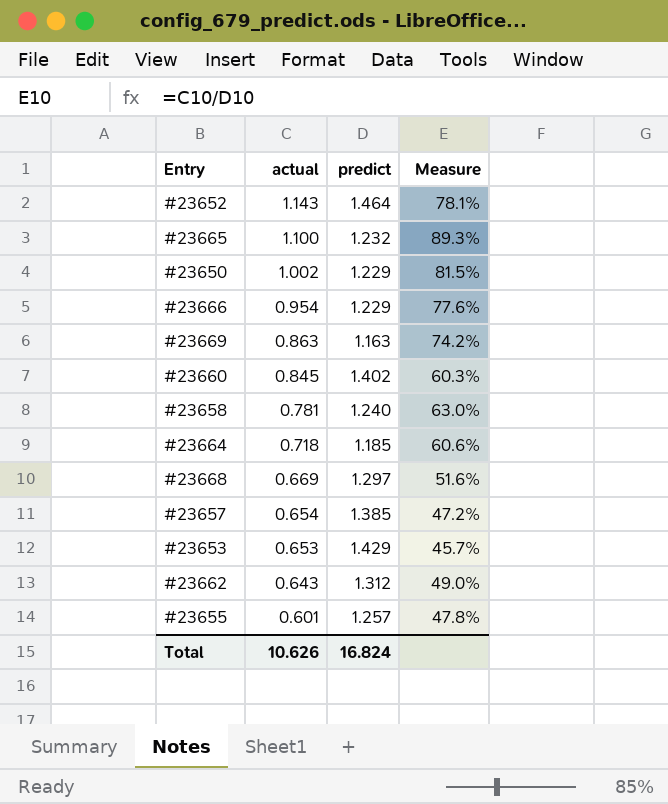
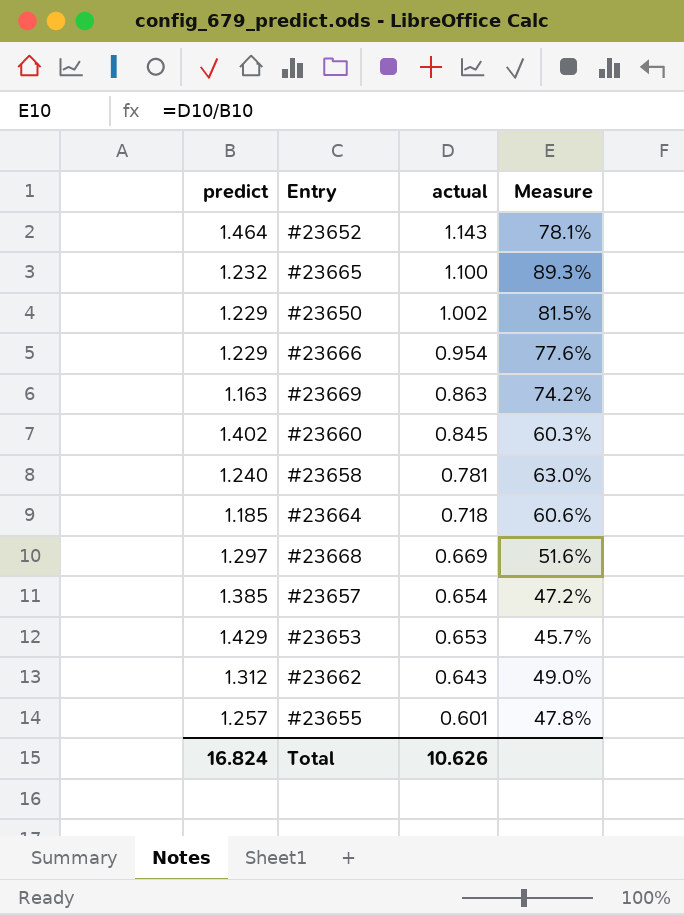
column predict | position: 3 -> 1

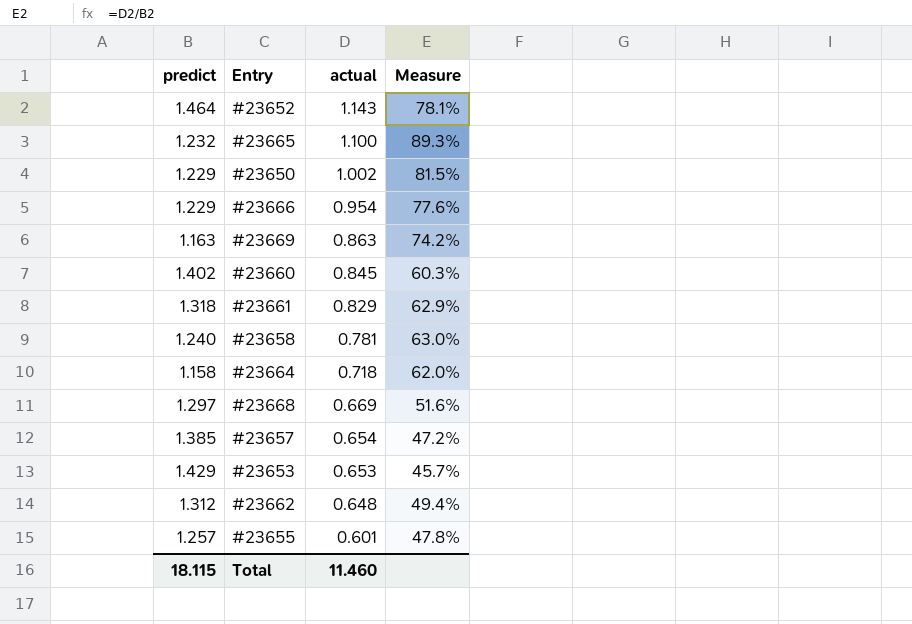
row #23661: none -> 1.318 | 0.829 | 62.9%
#23664 | predict: 1.185 -> 1.158
#23664 | Measure: 60.6% -> 62.0%
#23662 | actual: 0.643 -> 0.648
#23662 | Measure: 49.0% -> 49.4%
Total | predict: 16.824 -> 18.115
Total | actual: 10.626 -> 11.460

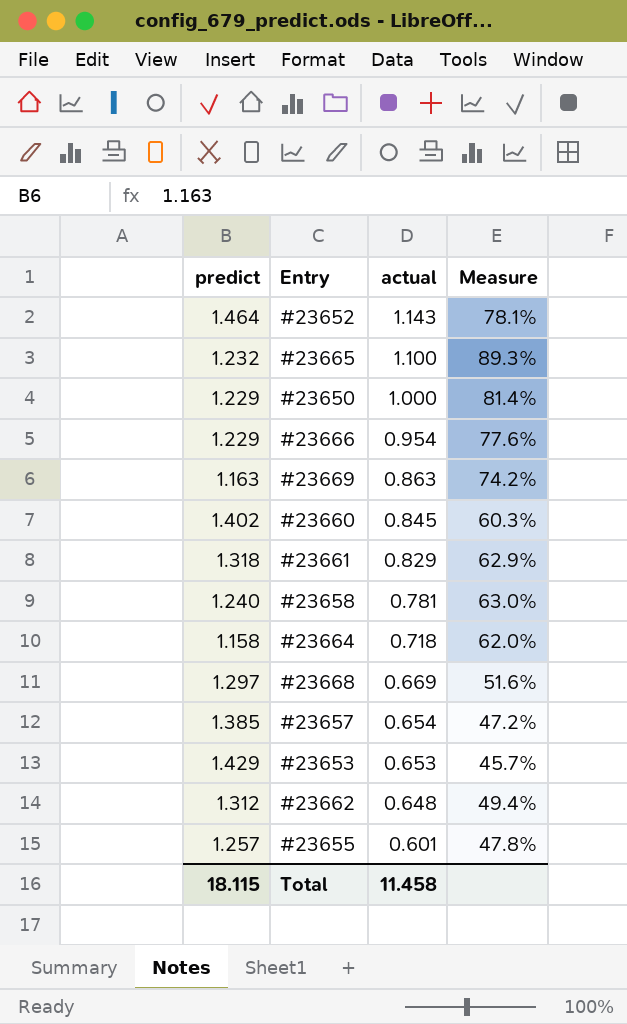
#23650 | actual: 1.002 -> 1.000
#23650 | Measure: 81.5% -> 81.4%
Total | actual: 11.460 -> 11.458

